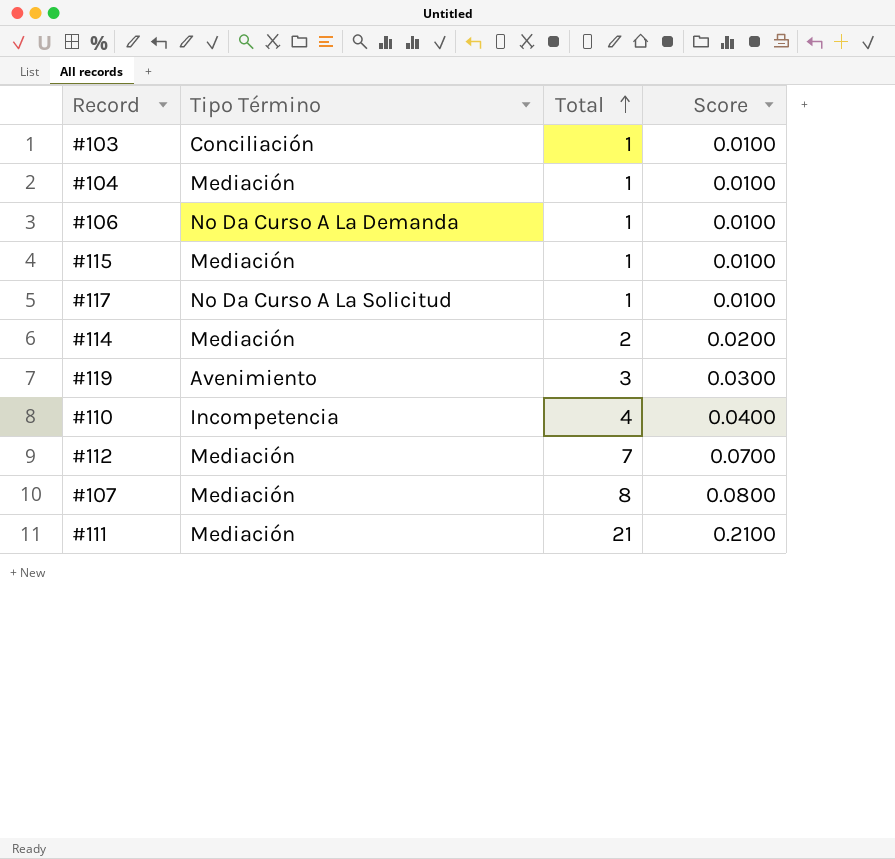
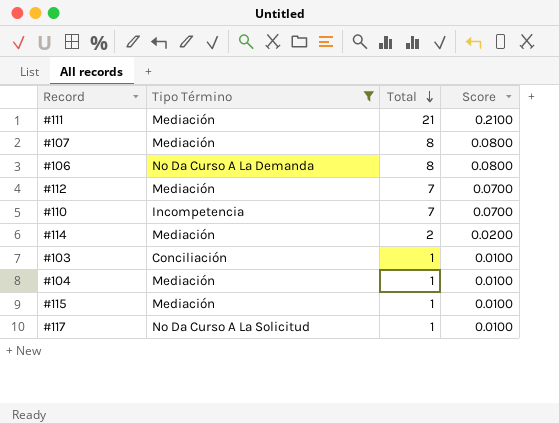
filter: none -> Tipo Término != Avenimiento
row order: Total ascending -> Total descending
#106 | Total: 1 -> 8
#106 | Score: 0.0100 -> 0.0800
#110 | Total: 4 -> 7
#110 | Score: 0.0400 -> 0.0700

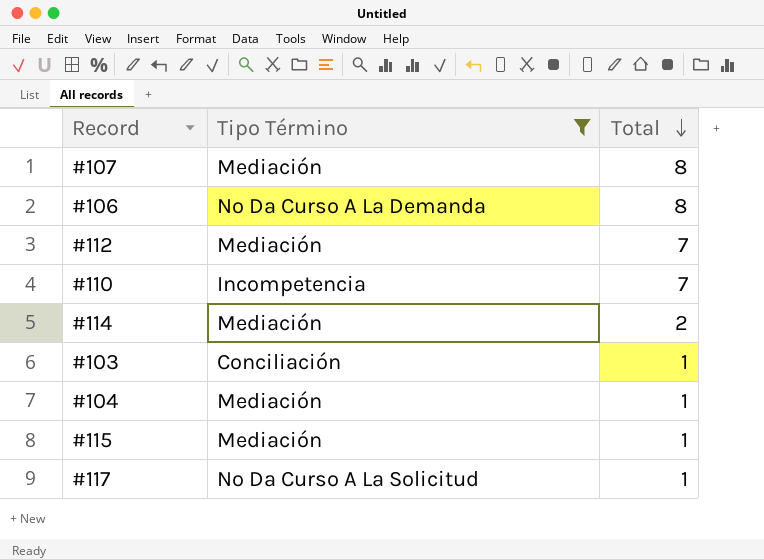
column Score | formula: [Total] * 0.01 -> none
row #111: Mediación | 21 | 0.2100 -> none

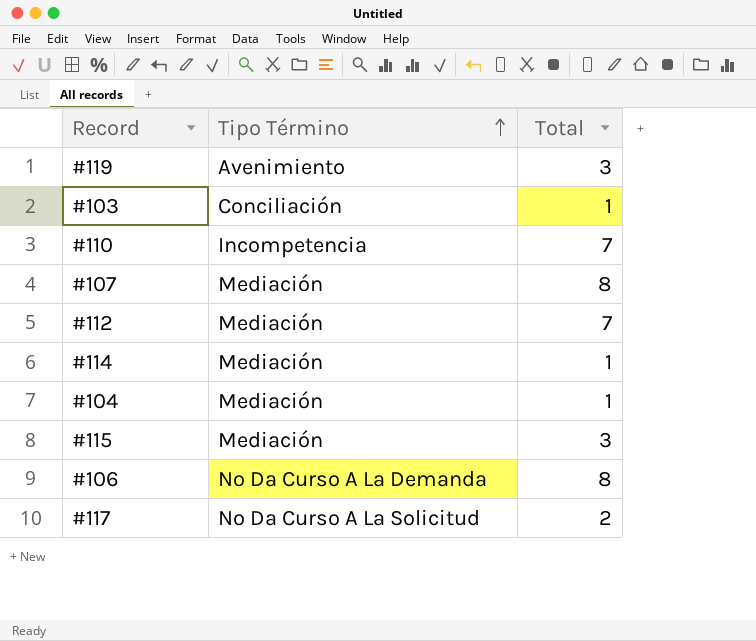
filter: Tipo Término != Avenimiento -> none
row order: Total descending -> Tipo Término ascending
#114 | Total: 2 -> 1
#115 | Total: 1 -> 3
#117 | Total: 1 -> 2

